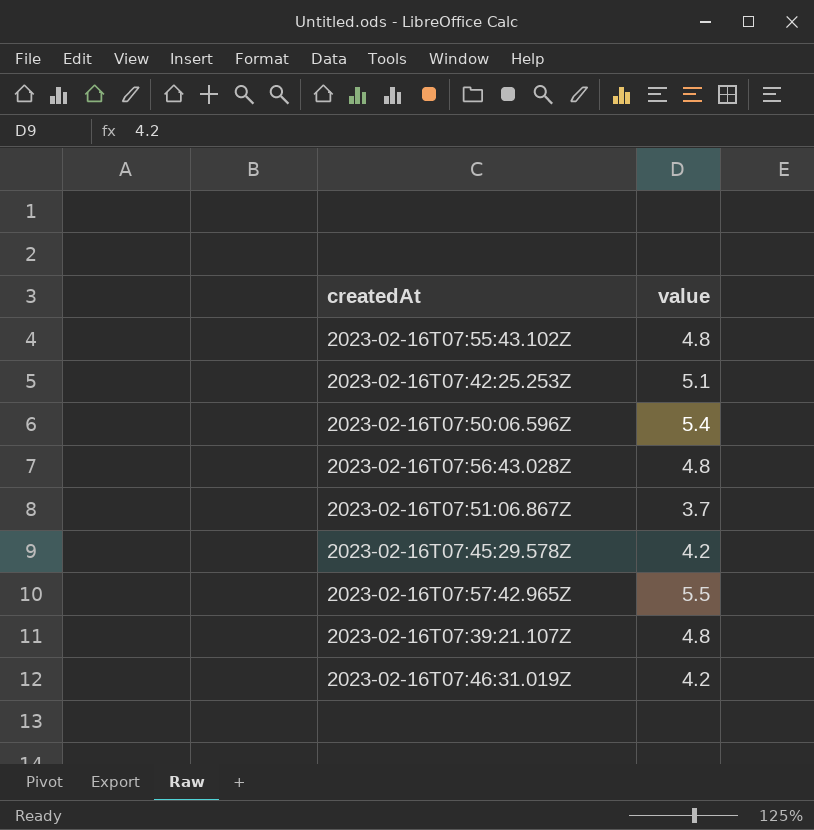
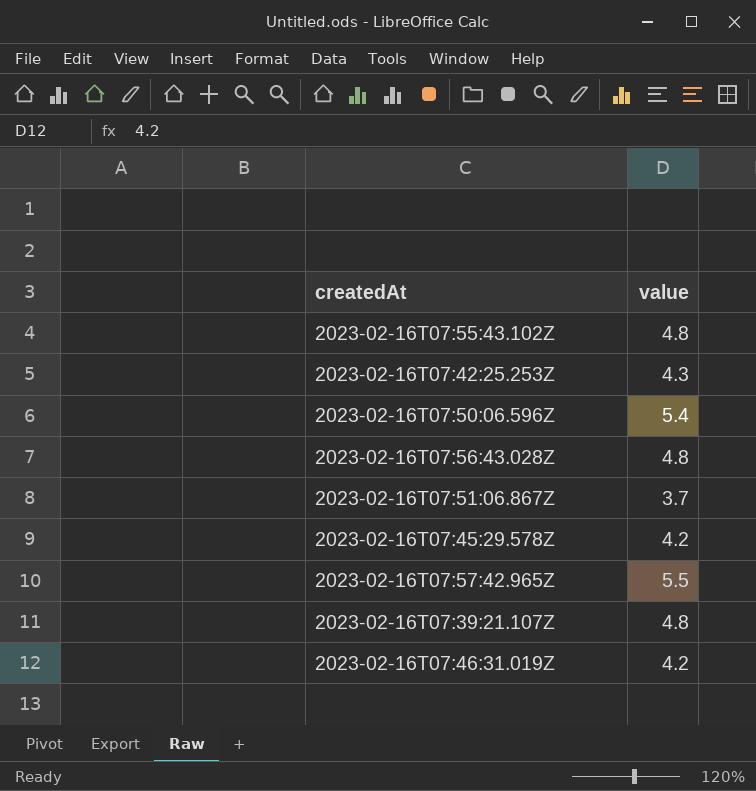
2023-02-16T07:42:25.253Z | value: 5.1 -> 4.3

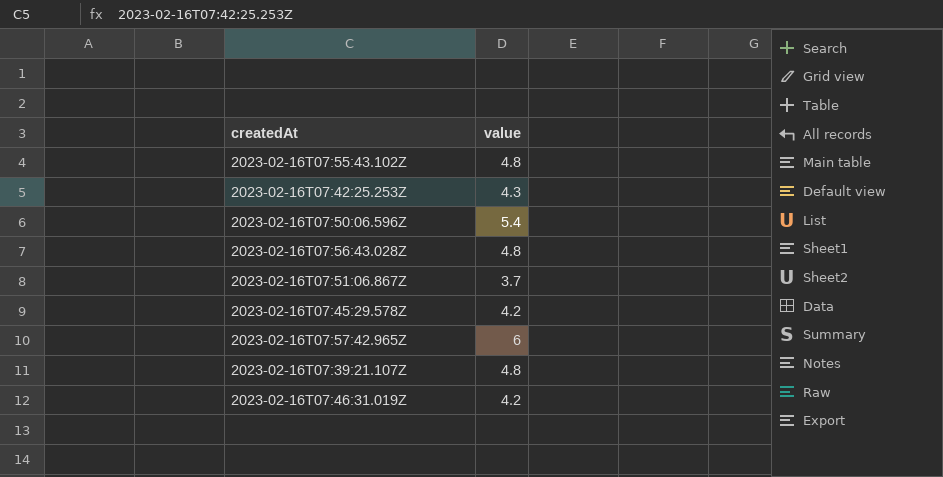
2023-02-16T07:57:42.965Z | value: 5.5 -> 6

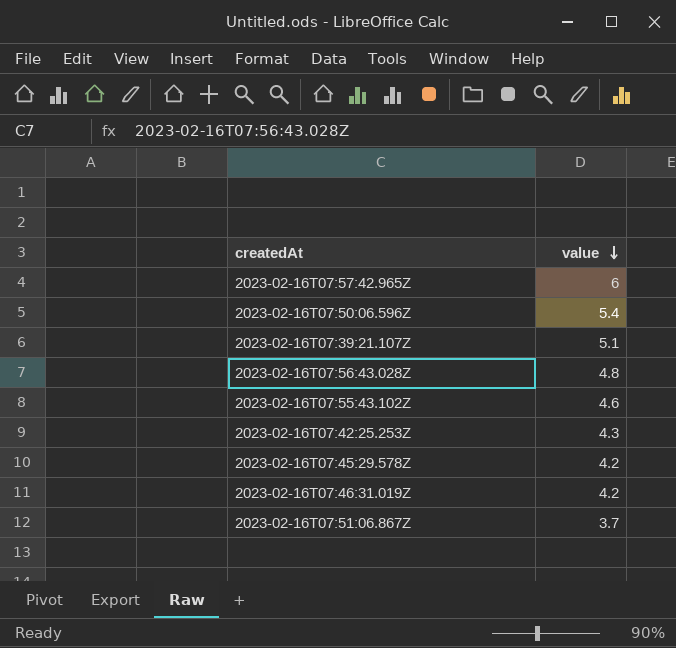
row order: none -> value descending
2023-02-16T07:39:21.107Z | value: 4.8 -> 5.1
2023-02-16T07:55:43.102Z | value: 4.8 -> 4.6

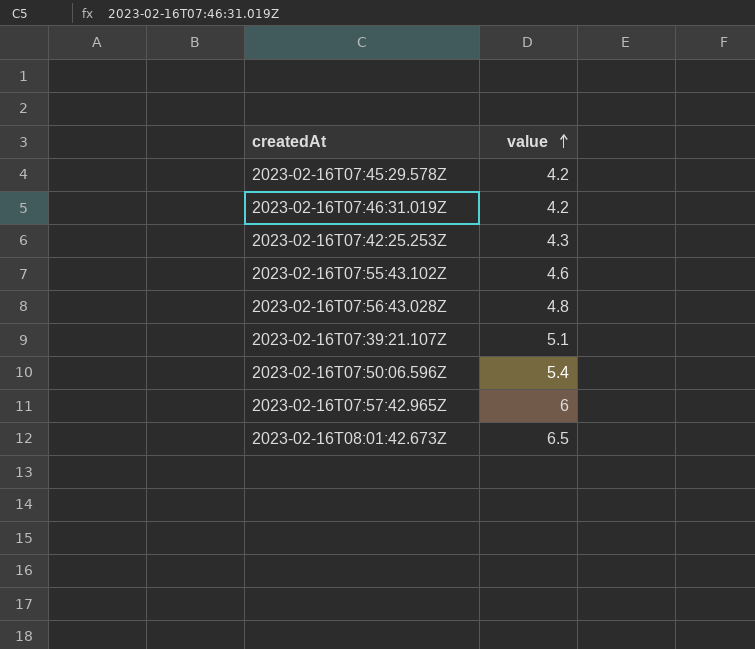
row order: value descending -> value ascending
row 2023-02-16T07:51:06.867Z: 3.7 -> none
row 2023-02-16T08:01:42.673Z: none -> 6.5

